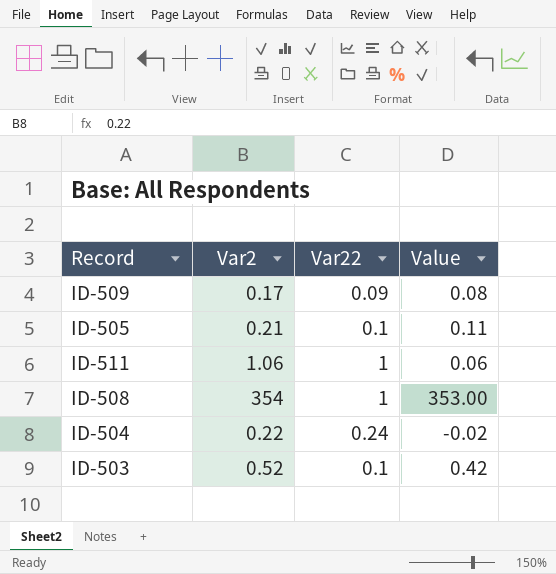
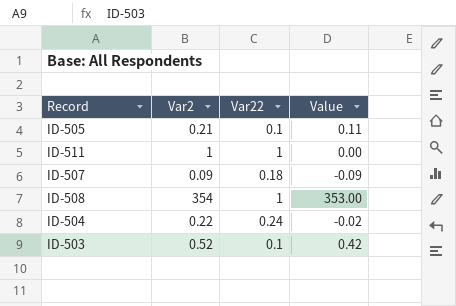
row ID-509: 0.17 | 0.09 | 0.08 -> none
ID-511 | Var2: 1.06 -> 1
ID-511 | Value: 0.06 -> 0.00
row ID-507: none -> 0.09 | 0.18 | -0.09

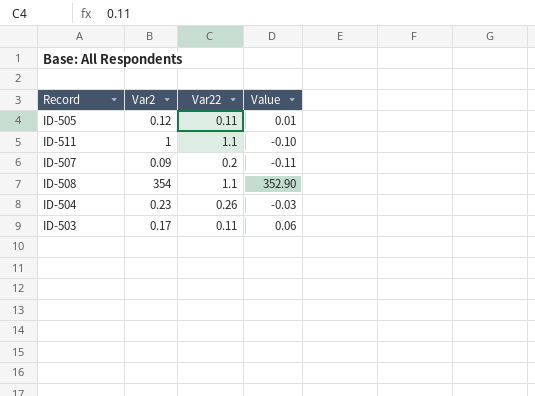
ID-505 | Var2: 0.21 -> 0.12
ID-505 | Var22: 0.1 -> 0.11
ID-505 | Value: 0.11 -> 0.01
ID-511 | Var22: 1 -> 1.1
ID-511 | Value: 0.00 -> -0.10
ID-507 | Var22: 0.18 -> 0.2
ID-507 | Value: -0.09 -> -0.11
ID-508 | Var22: 1 -> 1.1
ID-508 | Value: 353.00 -> 352.90
ID-504 | Var2: 0.22 -> 0.23
ID-504 | Var22: 0.24 -> 0.26
ID-504 | Value: -0.02 -> -0.03
ID-503 | Var2: 0.52 -> 0.17
ID-503 | Var22: 0.1 -> 0.11
ID-503 | Value: 0.42 -> 0.06

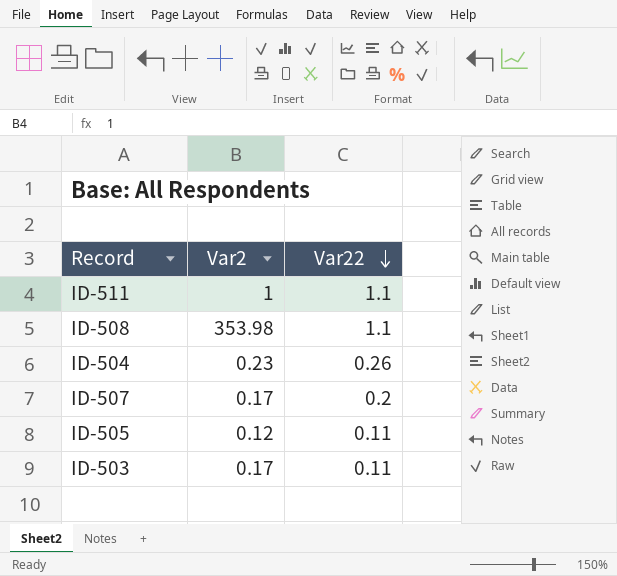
row order: none -> Var22 descending
column Value | formula: [Var2] - [Var22] -> none
ID-508 | Var2: 354 -> 353.98
ID-507 | Var2: 0.09 -> 0.17

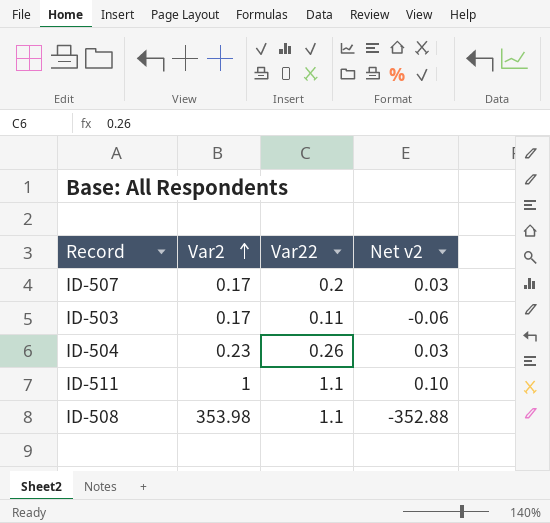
row order: Var22 descending -> Var2 ascending
column Net v2 | formula: none -> [Var22] - [Var2]
row ID-505: 0.12 | 0.11 -> none

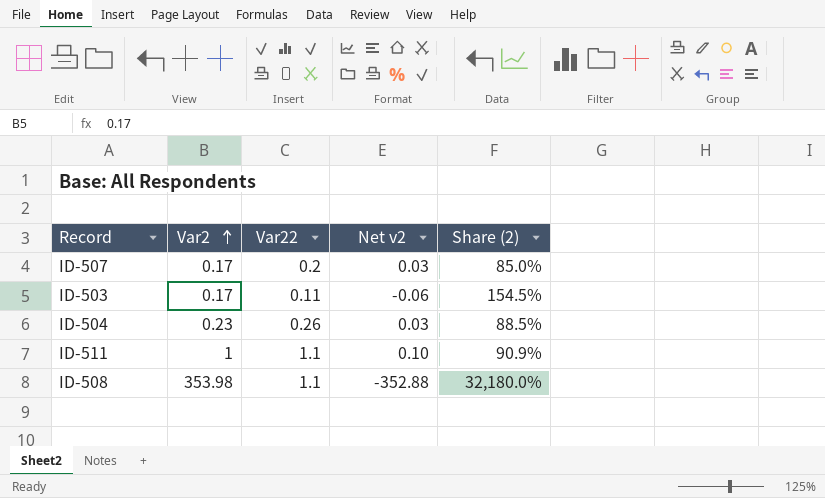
column Share (2) | formula: none -> [Var2] / [Var22]

